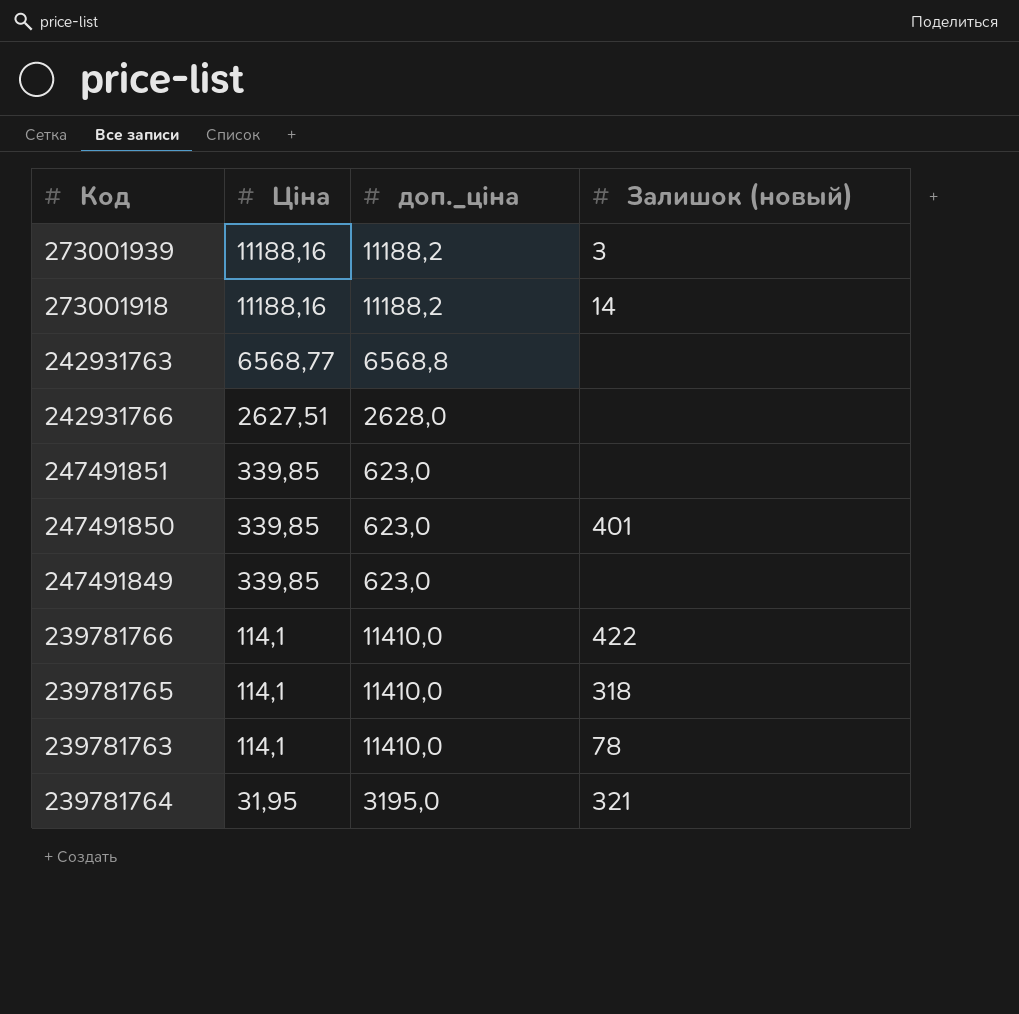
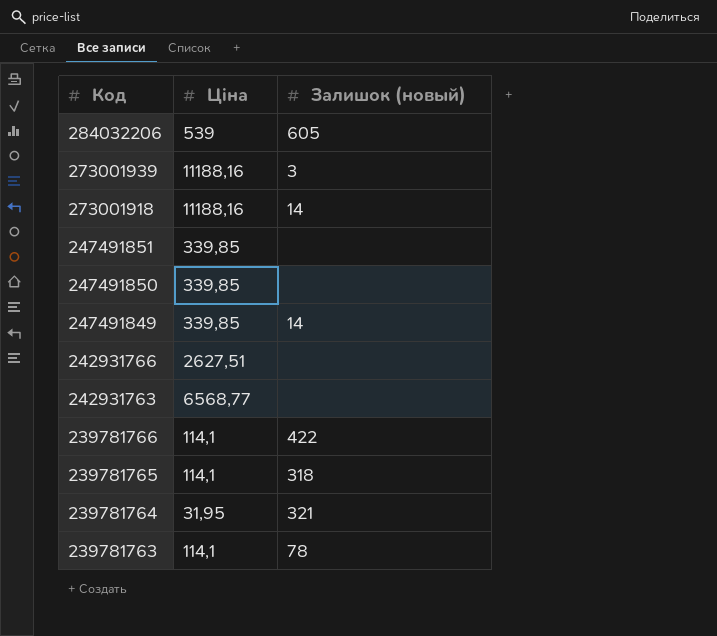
row order: Ціна descending -> Код descending
column доп._ціна | position: 3 -> none
row 284032206: none -> 539 | 605
247491850 | Залишок (новый): 401 -> none
247491849 | Залишок (новый): none -> 14

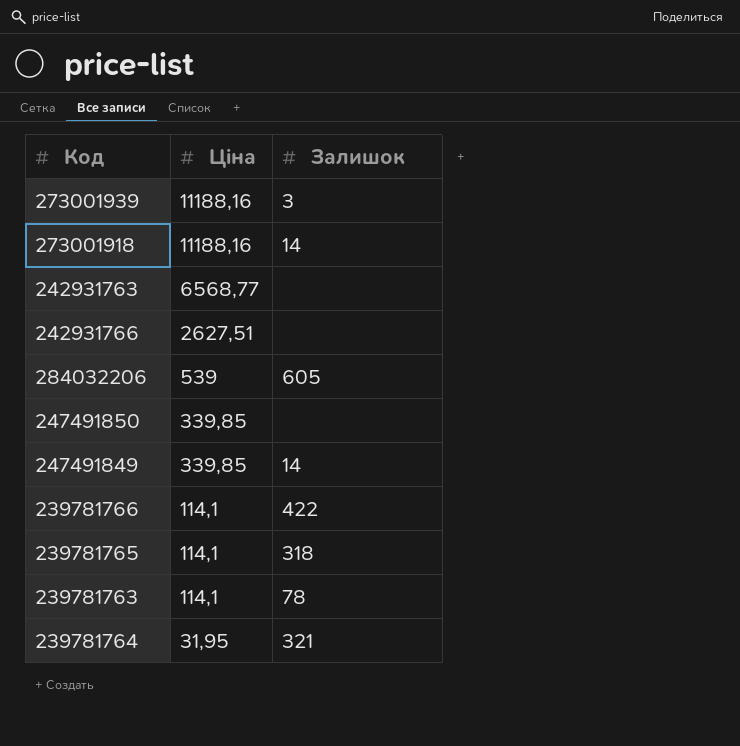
row order: Код descending -> Ціна descending
column name: Залишок (новый) -> Залишок
row 247491851: 339,85 | none -> none

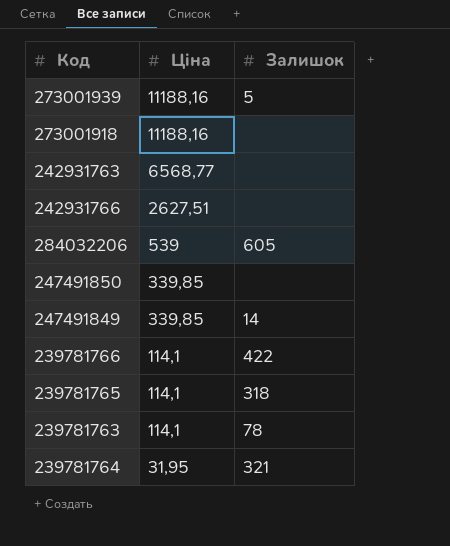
273001939 | Залишок: 3 -> 5
273001918 | Залишок: 14 -> none

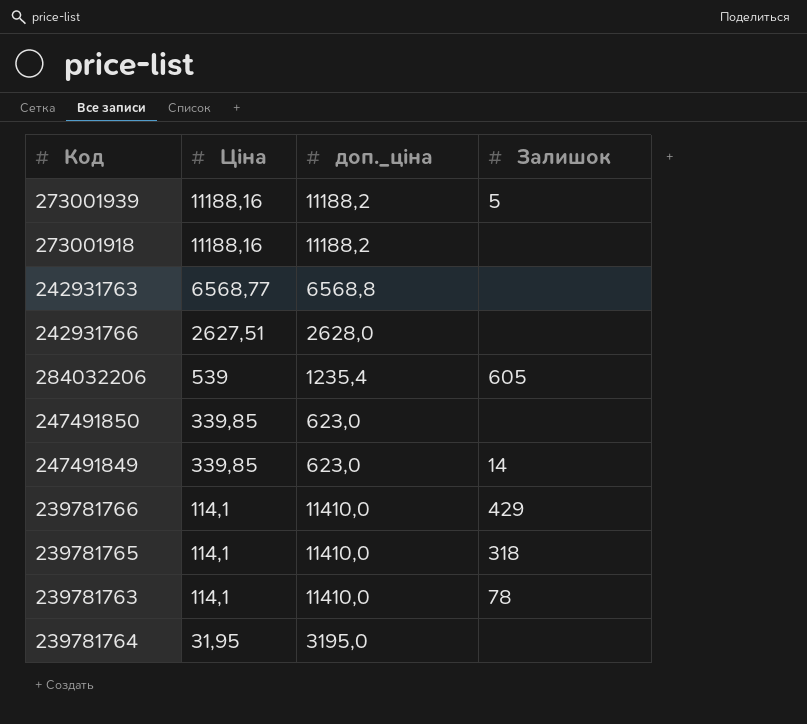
column доп._ціна | position: none -> 3
239781766 | Залишок: 422 -> 429
239781764 | Залишок: 321 -> none

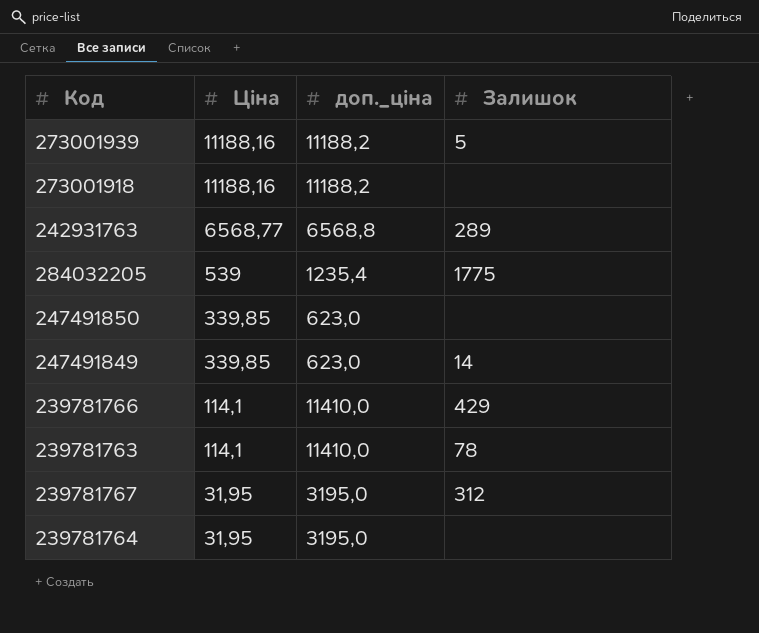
row 242931766: 2627,51 | 2628,0 | none -> none
row 284032206: 539 | 1235,4 | 605 -> none
row 239781765: 114,1 | 11410,0 | 318 -> none
242931763 | Залишок: none -> 289
row 284032205: none -> 539 | 1235,4 | 1775
row 239781767: none -> 31,95 | 3195,0 | 312

